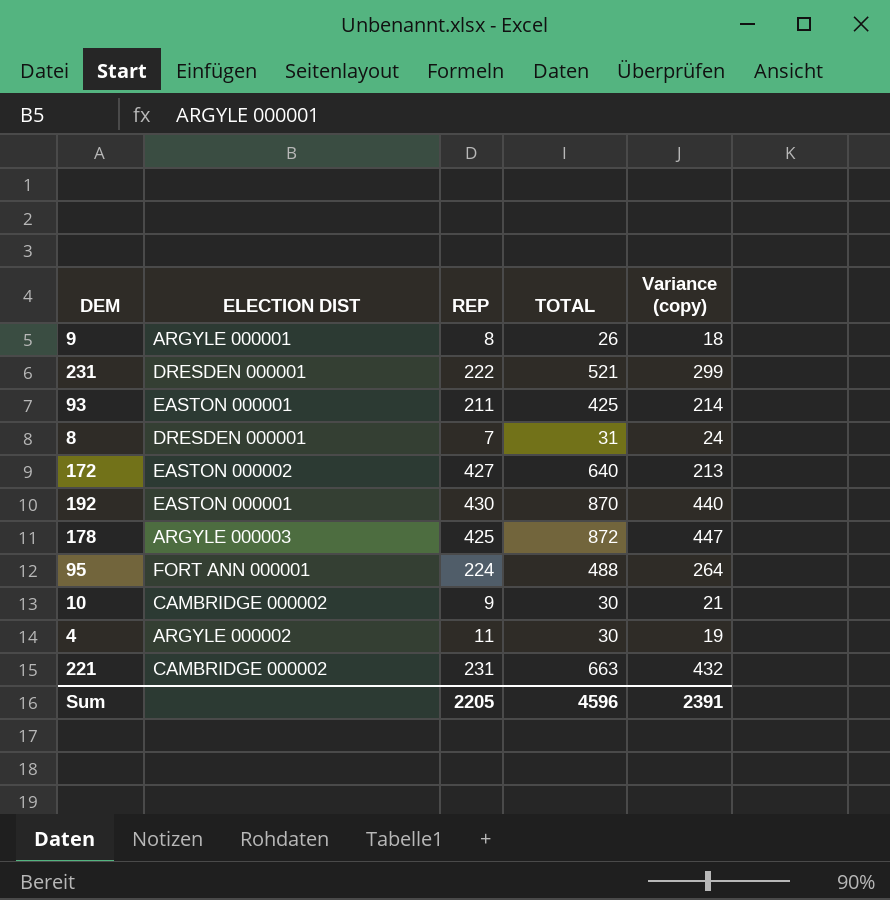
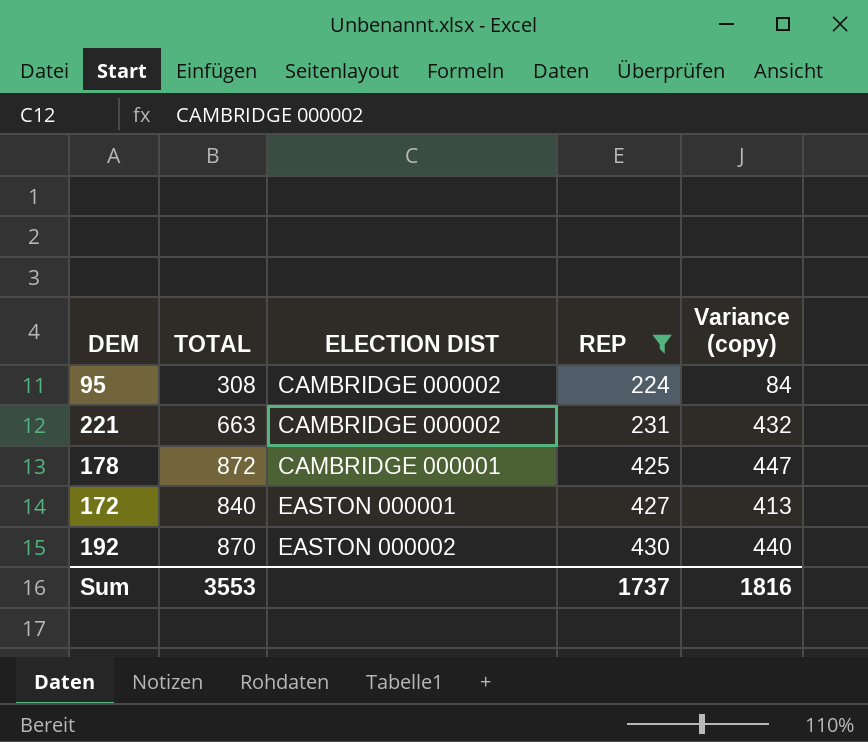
filter: none -> REP >= 224
row order: none -> REP ascending
column TOTAL | position: 4 -> 2
95 | TOTAL: 488 -> 308
95 | ELECTION DIST: FORT ANN 000001 -> CAMBRIDGE 000002
95 | Variance (copy): 264 -> 84
178 | ELECTION DIST: ARGYLE 000003 -> CAMBRIDGE 000001
172 | TOTAL: 640 -> 840
172 | ELECTION DIST: EASTON 000002 -> EASTON 000001
172 | Variance (copy): 213 -> 413
192 | ELECTION DIST: EASTON 000001 -> EASTON 000002
Sum | TOTAL: 4596 -> 3553
Sum | REP: 2205 -> 1737
Sum | Variance (copy): 2391 -> 1816

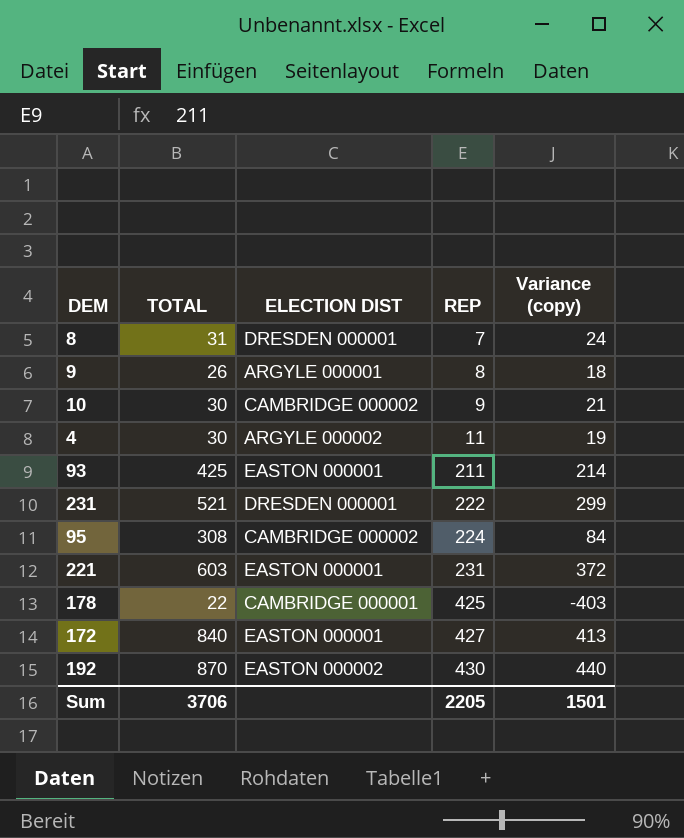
filter: REP >= 224 -> none
221 | TOTAL: 663 -> 603
221 | ELECTION DIST: CAMBRIDGE 000002 -> EASTON 000001
221 | Variance (copy): 432 -> 372
178 | TOTAL: 872 -> 22
178 | Variance (copy): 447 -> -403
Sum | TOTAL: 3553 -> 3706
Sum | REP: 1737 -> 2205
Sum | Variance (copy): 1816 -> 1501

